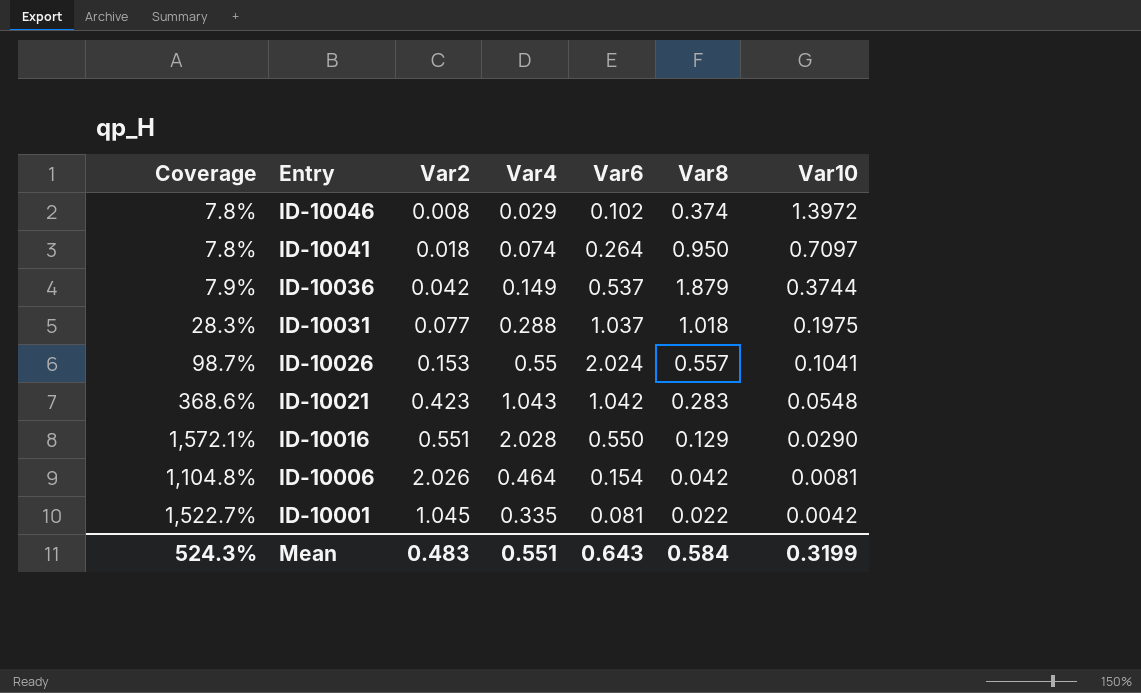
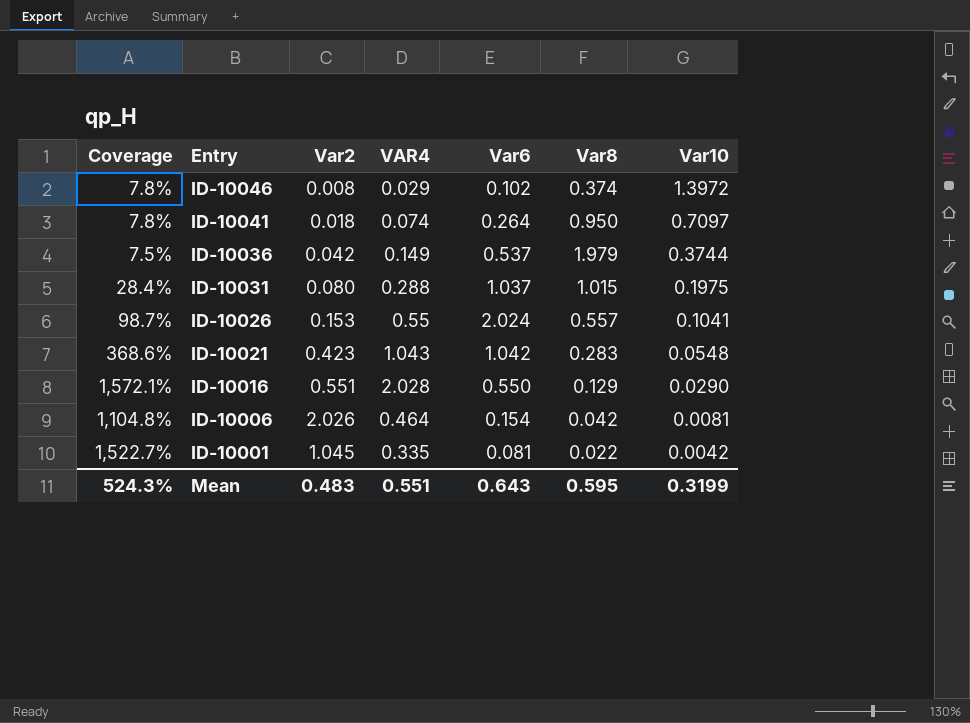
column name: Var4 -> VAR4
ID-10036 | Coverage: 7.9% -> 7.5%
ID-10036 | Var8: 1.879 -> 1.979
ID-10031 | Coverage: 28.3% -> 28.4%
ID-10031 | Var2: 0.077 -> 0.080
ID-10031 | Var8: 1.018 -> 1.015
Mean | Var8: 0.584 -> 0.595

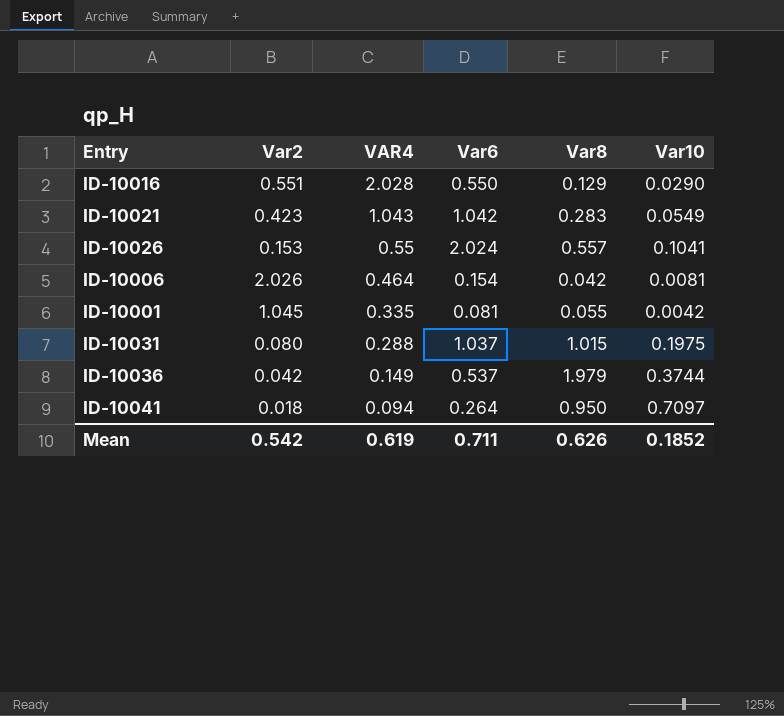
row order: Entry descending -> VAR4 descending
column Coverage | formula: [VAR4] / [Var8] -> none
row ID-10046: 7.8% | 0.008 | 0.029 | 0.102 | 0.374 | 1.3972 -> none
ID-10021 | Var10: 0.0548 -> 0.0549
ID-10001 | Var8: 0.022 -> 0.055
ID-10041 | VAR4: 0.074 -> 0.094
Mean | Var2: 0.483 -> 0.542
Mean | VAR4: 0.551 -> 0.619
Mean | Var6: 0.643 -> 0.711
Mean | Var8: 0.595 -> 0.626
Mean | Var10: 0.3199 -> 0.1852

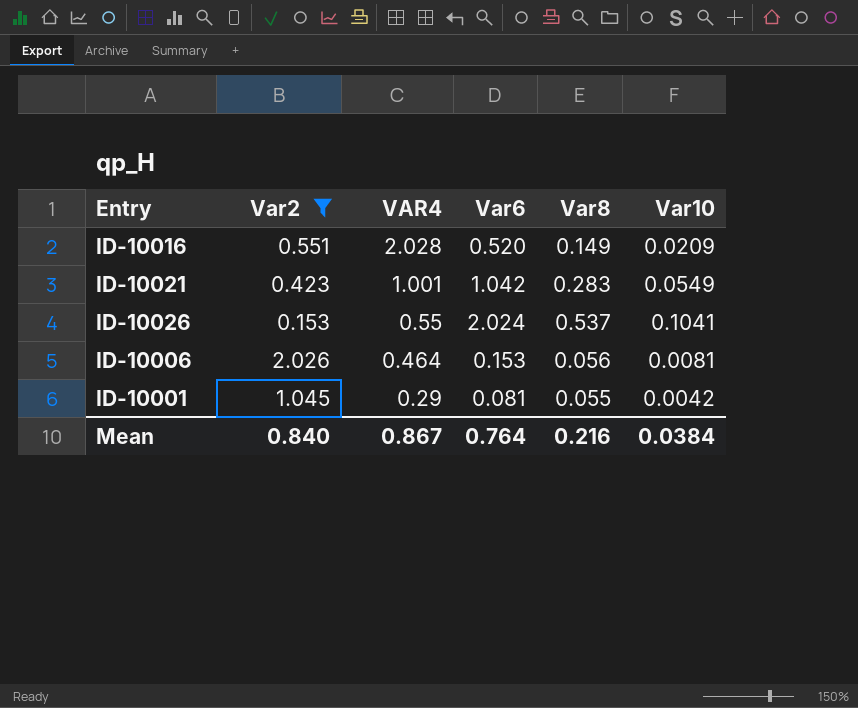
filter: none -> Var2 >= 0.153
ID-10016 | Var6: 0.550 -> 0.520
ID-10016 | Var8: 0.129 -> 0.149
ID-10016 | Var10: 0.0290 -> 0.0209
ID-10021 | VAR4: 1.043 -> 1.001
ID-10026 | Var8: 0.557 -> 0.537
ID-10006 | Var6: 0.154 -> 0.153
ID-10006 | Var8: 0.042 -> 0.056
ID-10001 | VAR4: 0.335 -> 0.29
Mean | Var2: 0.542 -> 0.840
Mean | VAR4: 0.619 -> 0.867
Mean | Var6: 0.711 -> 0.764
Mean | Var8: 0.626 -> 0.216
Mean | Var10: 0.1852 -> 0.0384

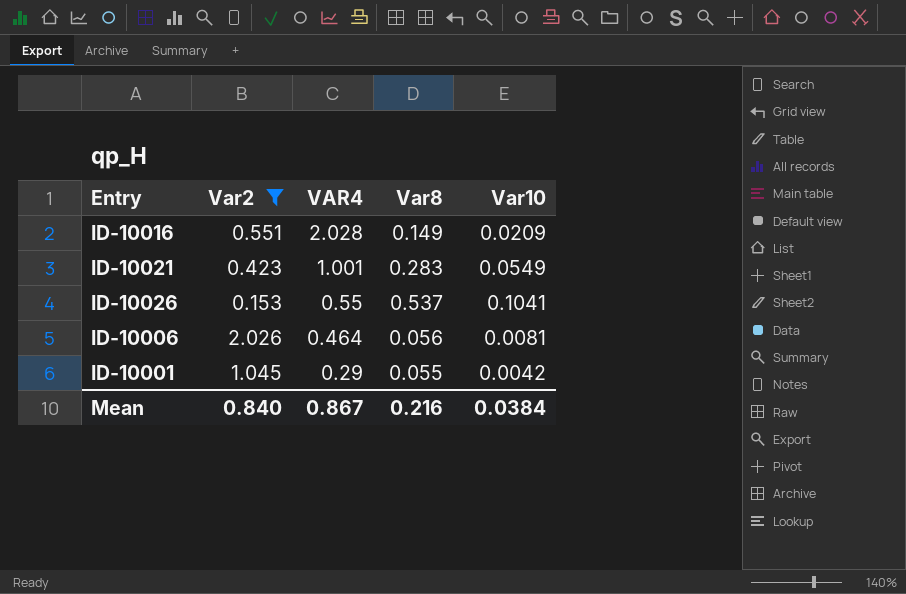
column Var6 | position: 4 -> none

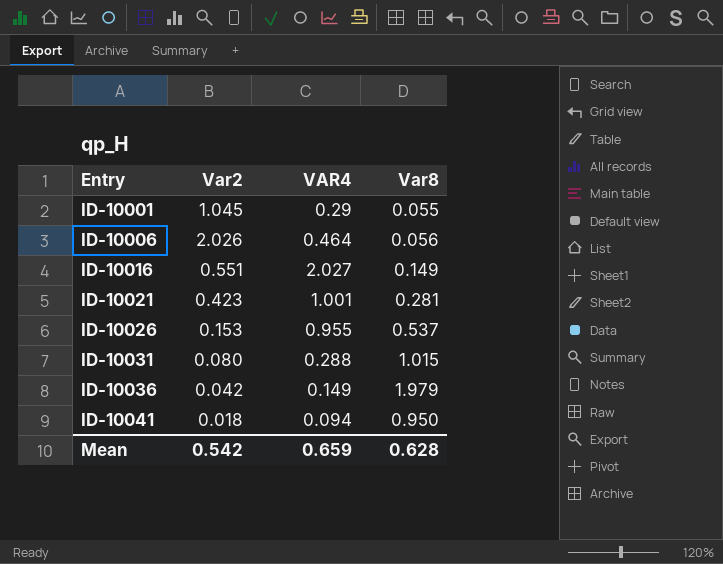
filter: Var2 >= 0.153 -> none
row order: VAR4 descending -> Entry ascending
column Var10 | position: 5 -> none
ID-10016 | VAR4: 2.028 -> 2.027
ID-10021 | Var8: 0.283 -> 0.281
ID-10026 | VAR4: 0.55 -> 0.955
Mean | Var2: 0.840 -> 0.542
Mean | VAR4: 0.867 -> 0.659
Mean | Var8: 0.216 -> 0.628

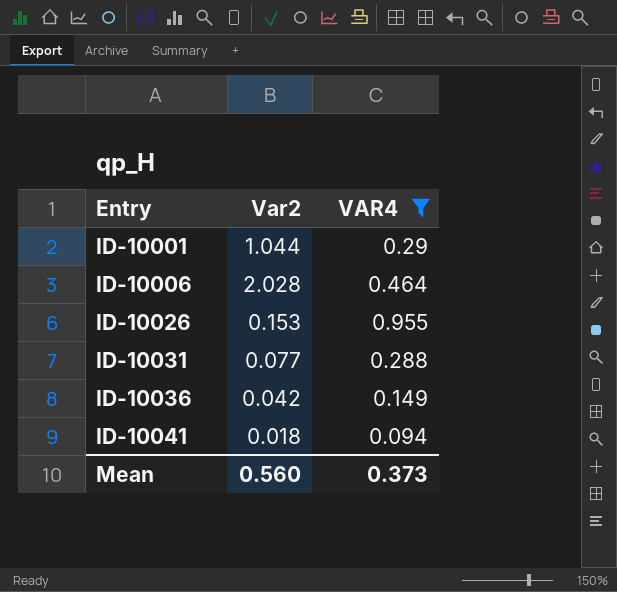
filter: none -> VAR4 <= 0.955
column Var8 | position: 4 -> none
ID-10001 | Var2: 1.045 -> 1.044
ID-10006 | Var2: 2.026 -> 2.028
ID-10031 | Var2: 0.080 -> 0.077
Mean | Var2: 0.542 -> 0.560
Mean | VAR4: 0.659 -> 0.373

